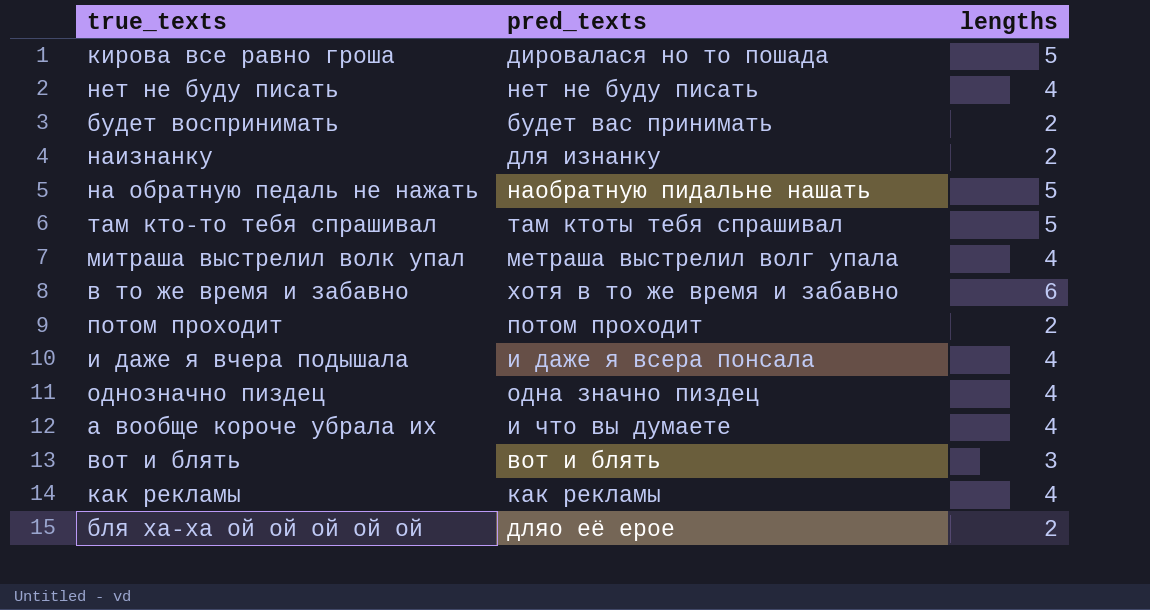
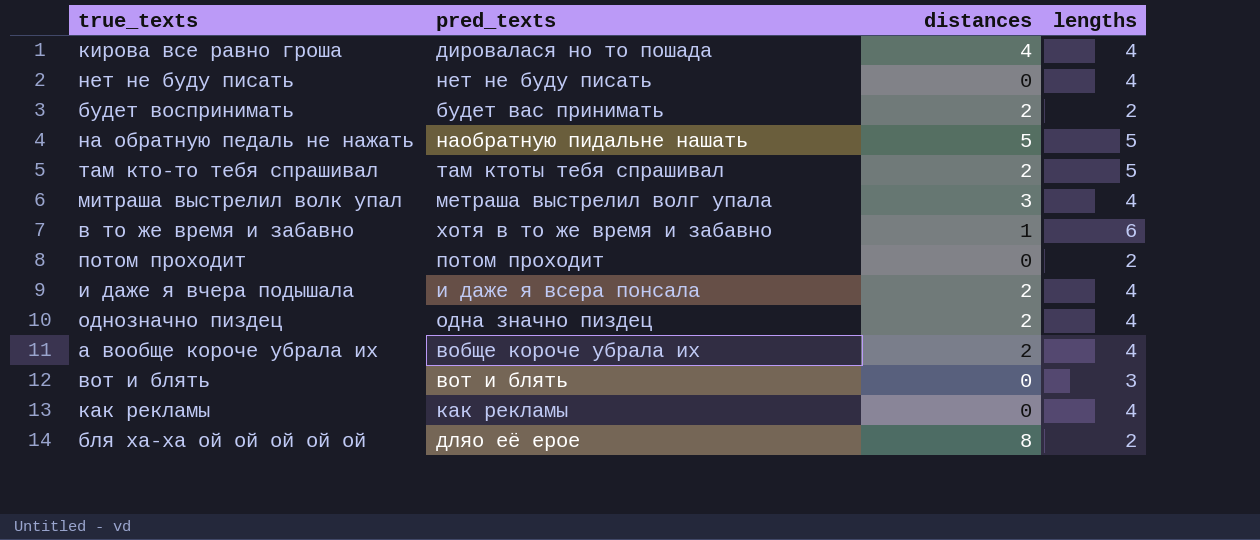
column distances | position: none -> 3
row наизнанку: для изнанку | 2 -> none
кирова все равно гроша | lengths: 5 -> 4
а вообще короче убрала их | pred_texts: и что вы думаете -> вобще короче убрала их

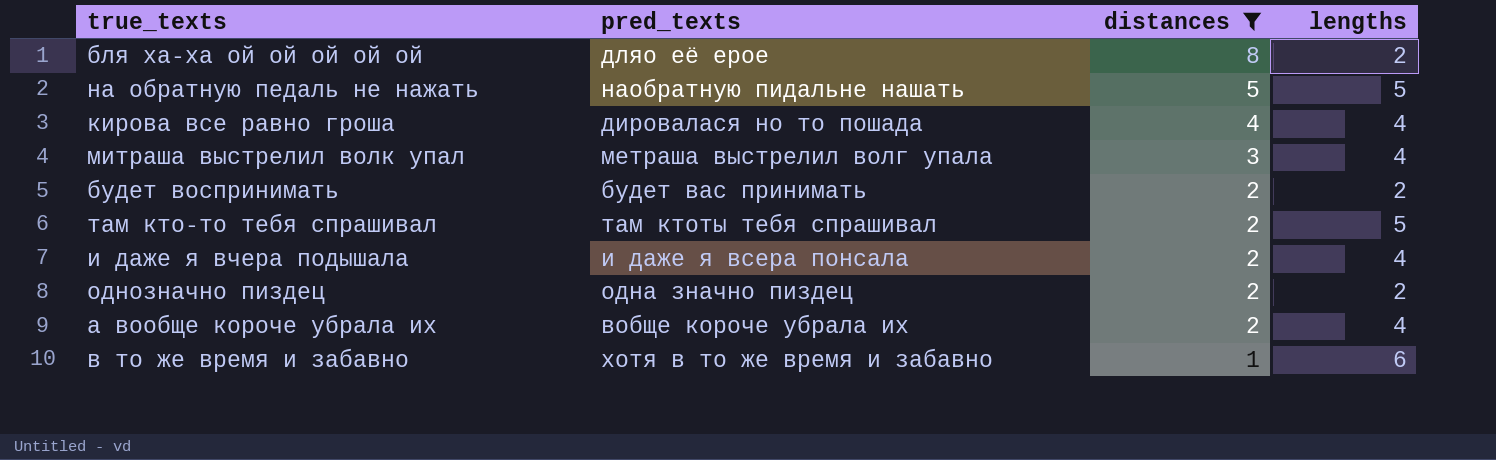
filter: none -> distances != 0
row order: none -> distances descending
однозначно пиздец | lengths: 4 -> 2

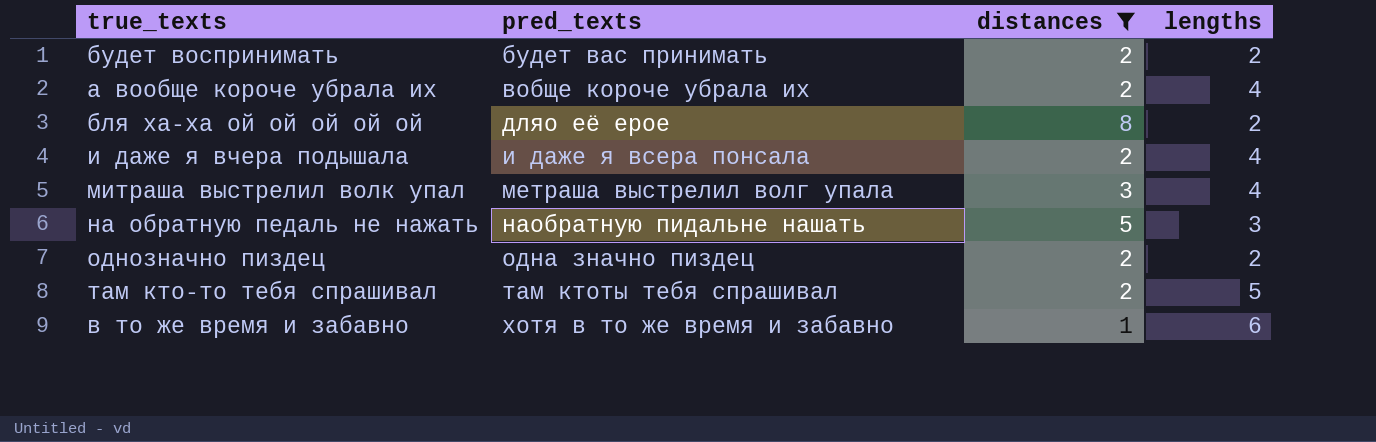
row order: distances descending -> pred_texts ascending
row кирова все равно гроша: дировалася но то пошада | 4 | 4 -> none
на обратную педаль не нажать | lengths: 5 -> 3

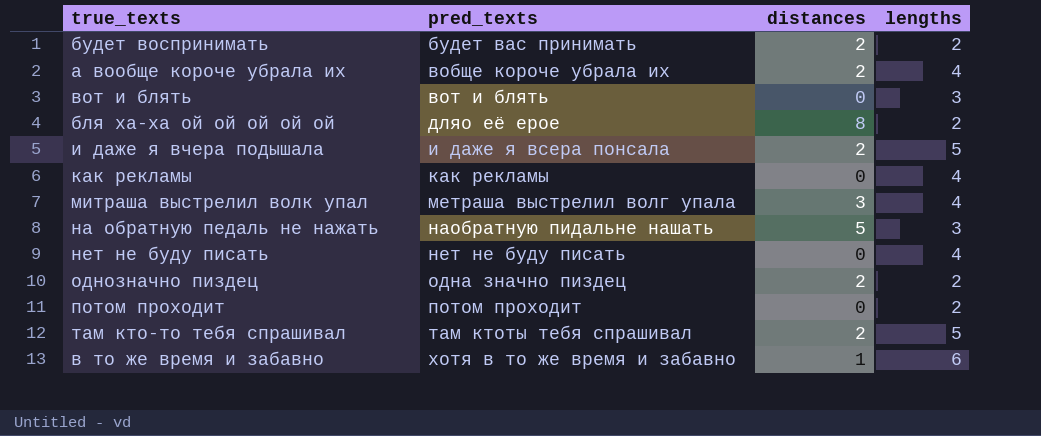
filter: distances != 0 -> none
и даже я вчера подышала | lengths: 4 -> 5

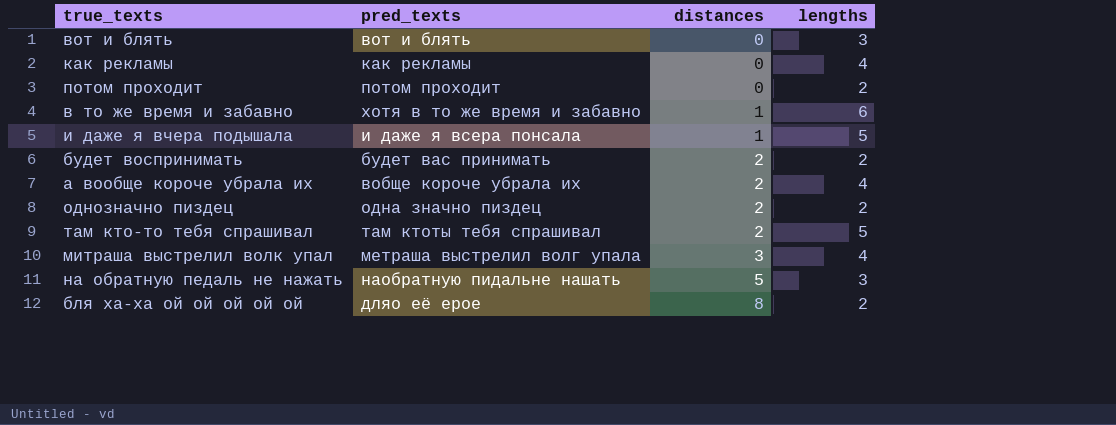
row order: pred_texts ascending -> distances ascending
row нет не буду писать: нет не буду писать | 0 | 4 -> none
и даже я вчера подышала | distances: 2 -> 1

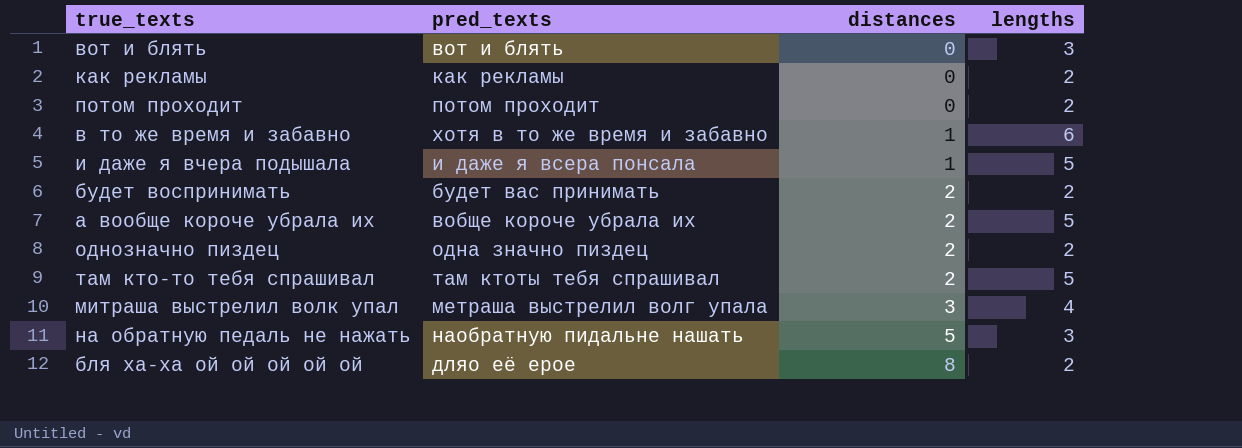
как рекламы | lengths: 4 -> 2
а вообще короче убрала их | lengths: 4 -> 5

